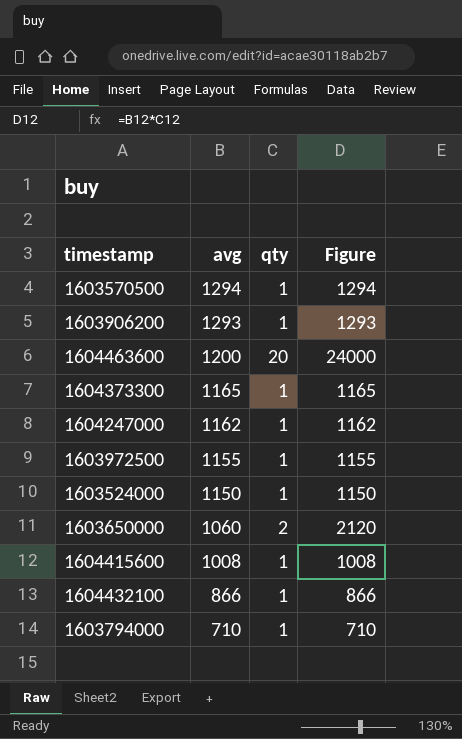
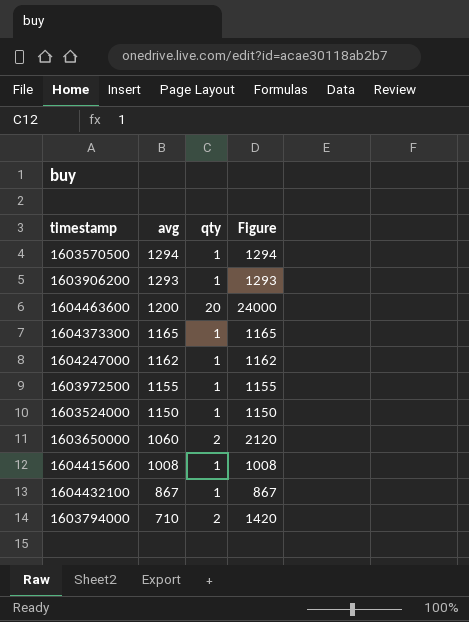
1604432100 | avg: 866 -> 867
1604432100 | Figure: 866 -> 867
1603794000 | qty: 1 -> 2
1603794000 | Figure: 710 -> 1420

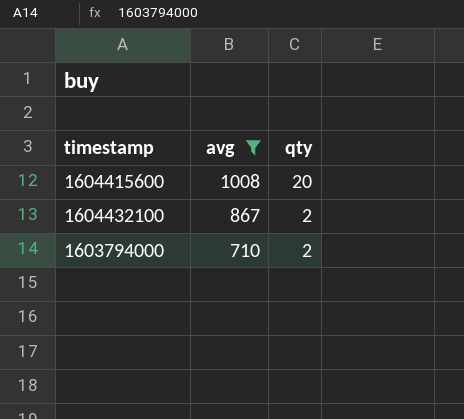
filter: none -> avg <= 1008
column Figure | formula: [avg] * [qty] -> none
1604415600 | qty: 1 -> 20
1604432100 | qty: 1 -> 2

